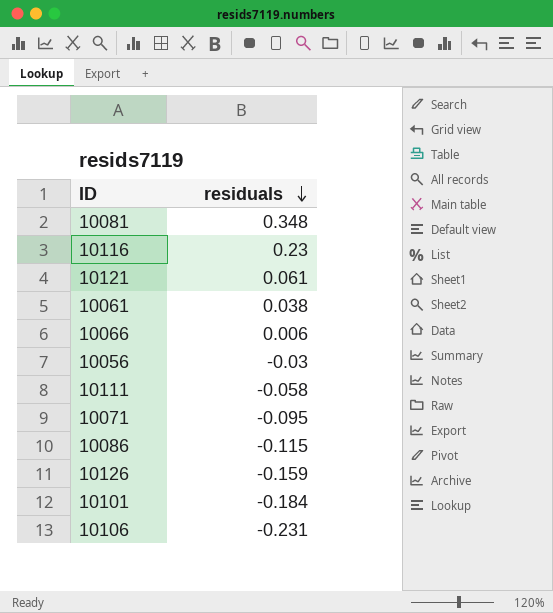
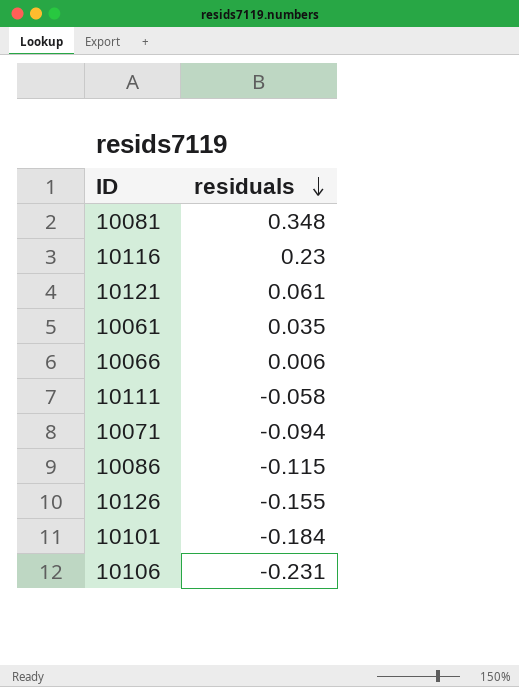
row 10056: -0.03 -> none
10061 | residuals: 0.038 -> 0.035
10071 | residuals: -0.095 -> -0.094
10126 | residuals: -0.159 -> -0.155

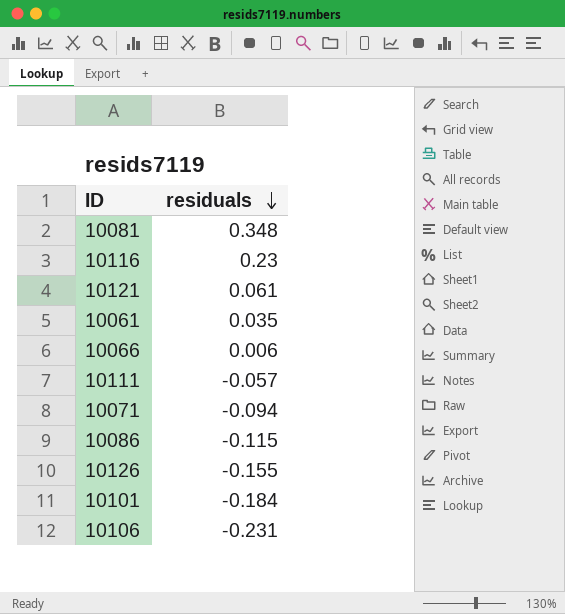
10111 | residuals: -0.058 -> -0.057

